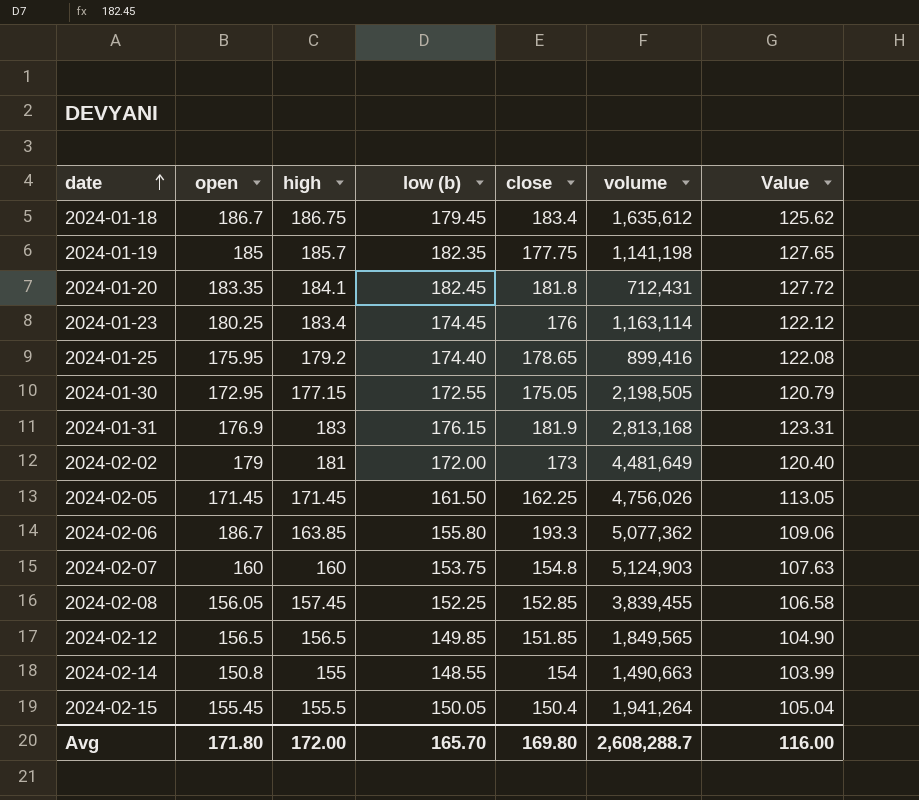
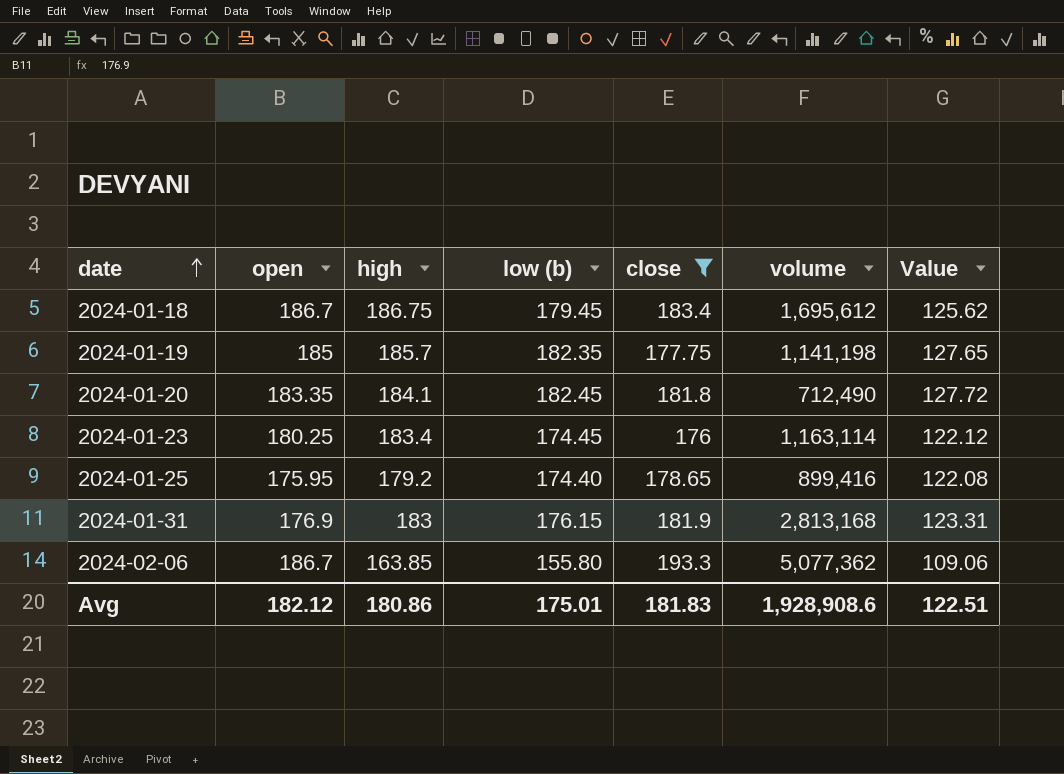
filter: none -> close >= 176
2024-01-18 | volume: 1,635,612 -> 1,695,612
2024-01-20 | volume: 712,431 -> 712,490
Avg | open: 171.80 -> 182.12
Avg | high: 172.00 -> 180.86
Avg | low (b): 165.70 -> 175.01
Avg | close: 169.80 -> 181.83
Avg | volume: 2,608,288.7 -> 1,928,908.6
Avg | Value: 116.00 -> 122.51

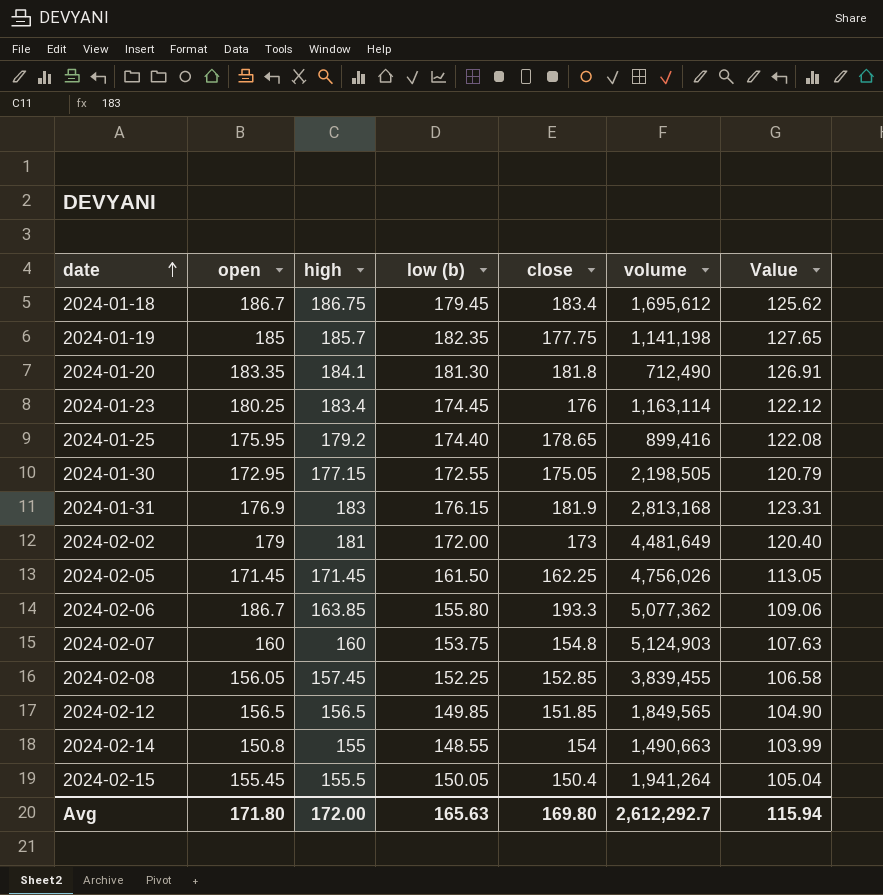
filter: close >= 176 -> none
2024-01-20 | low (b): 182.45 -> 181.30
2024-01-20 | Value: 127.72 -> 126.91
Avg | open: 182.12 -> 171.80
Avg | high: 180.86 -> 172.00
Avg | low (b): 175.01 -> 165.63
Avg | close: 181.83 -> 169.80
Avg | volume: 1,928,908.6 -> 2,612,292.7
Avg | Value: 122.51 -> 115.94

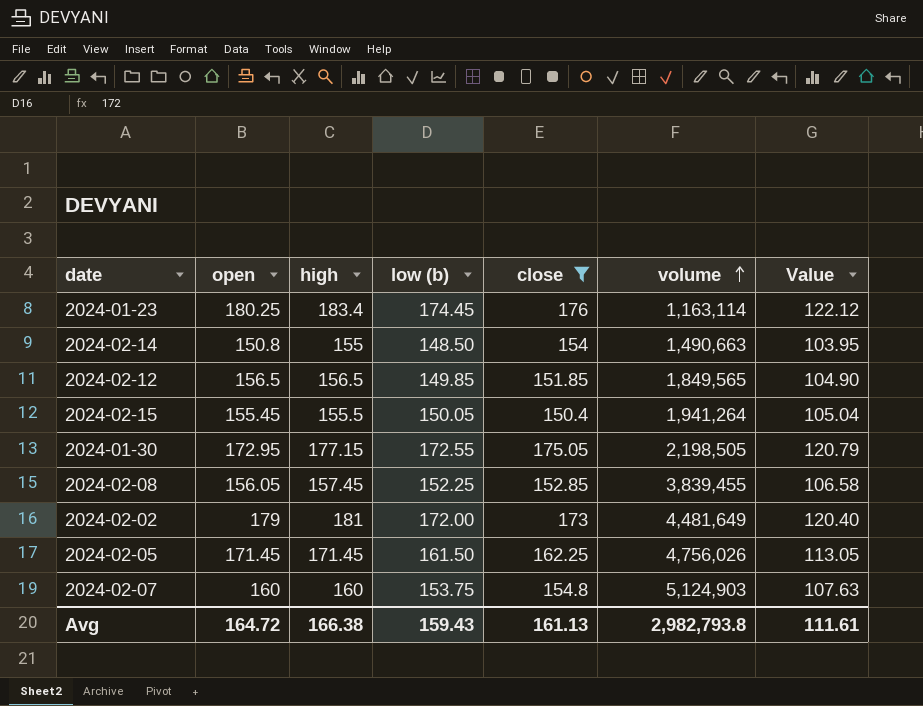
filter: none -> close <= 176
row order: date ascending -> volume ascending
2024-02-14 | low (b): 148.55 -> 148.50
2024-02-14 | Value: 103.99 -> 103.95
Avg | open: 171.80 -> 164.72
Avg | high: 172.00 -> 166.38
Avg | low (b): 165.63 -> 159.43
Avg | close: 169.80 -> 161.13
Avg | volume: 2,612,292.7 -> 2,982,793.8
Avg | Value: 115.94 -> 111.61

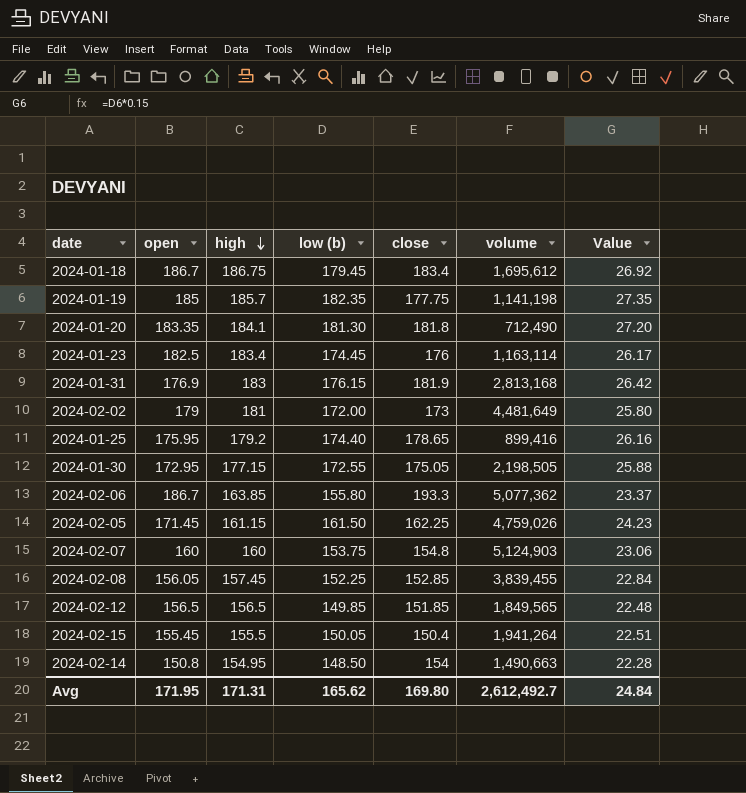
filter: close <= 176 -> none
row order: volume ascending -> high descending
column Value | formula: [low (b)] * 0.7 -> [low (b)] * 0.15
2024-01-23 | open: 180.25 -> 182.5
2024-02-05 | high: 171.45 -> 161.15
2024-02-05 | volume: 4,756,026 -> 4,759,026
2024-02-14 | high: 155 -> 154.95
Avg | open: 164.72 -> 171.95
Avg | high: 166.38 -> 171.31
Avg | low (b): 159.43 -> 165.62
Avg | close: 161.13 -> 169.80
Avg | volume: 2,982,793.8 -> 2,612,492.7
Avg | Value: 111.61 -> 24.84

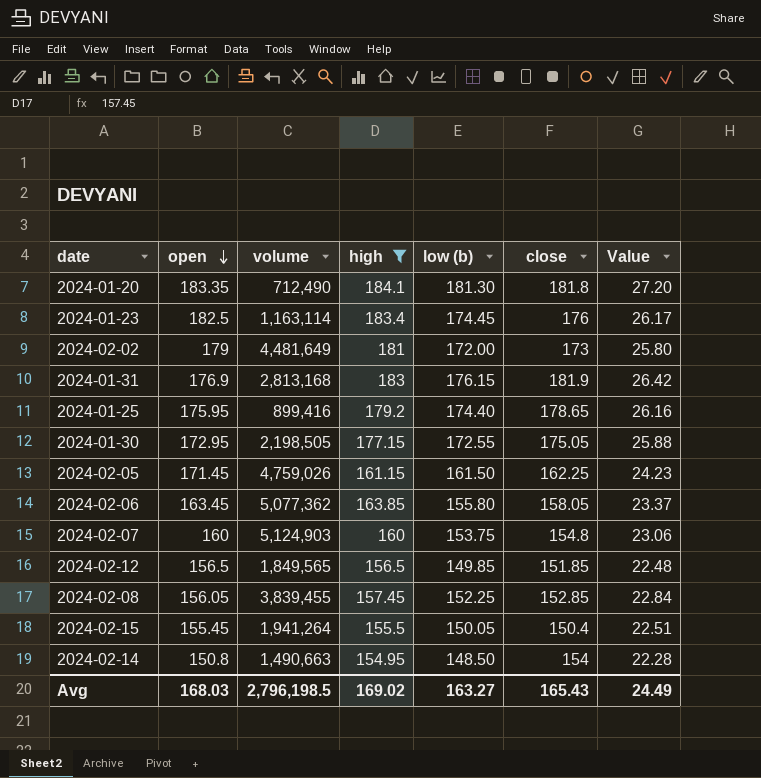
filter: none -> high <= 184.1
row order: high descending -> open descending
column volume | position: 6 -> 3
2024-02-06 | open: 186.7 -> 163.45
2024-02-06 | close: 193.3 -> 158.05
Avg | open: 171.95 -> 168.03
Avg | volume: 2,612,492.7 -> 2,796,198.5
Avg | high: 171.31 -> 169.02
Avg | low (b): 165.62 -> 163.27
Avg | close: 169.80 -> 165.43
Avg | Value: 24.84 -> 24.49

